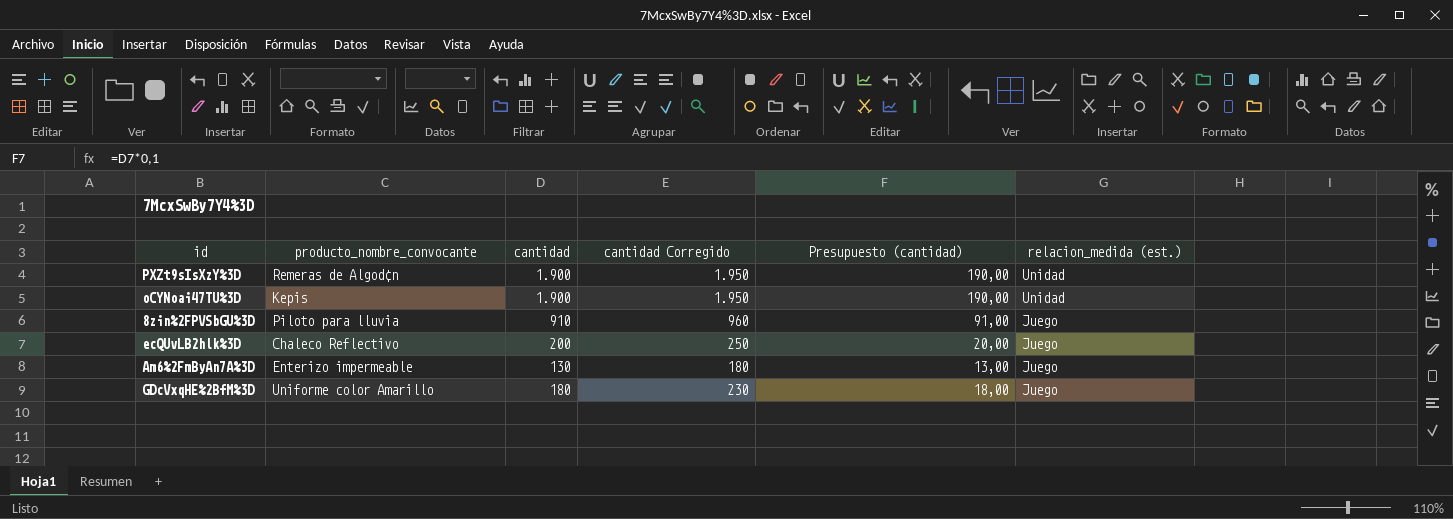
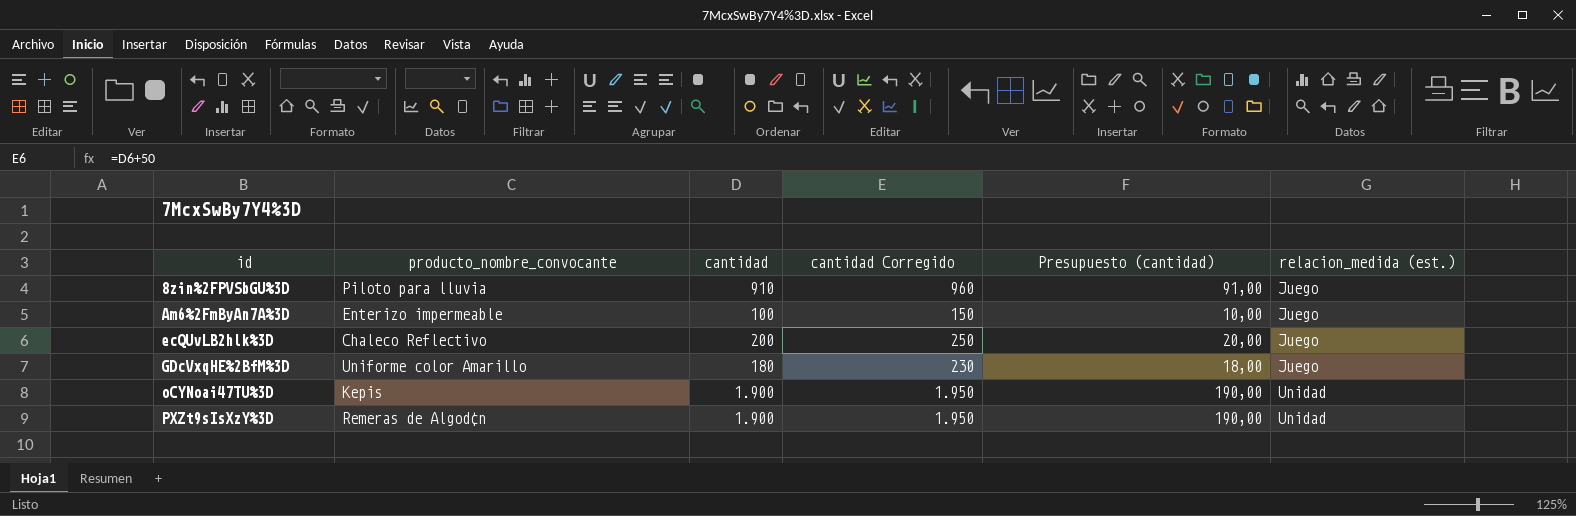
row order: relacion_medida (est.) descending -> id ascending
Am6%2FmByAn7A%3D | cantidad: 130 -> 100
Am6%2FmByAn7A%3D | cantidad Corregido: 180 -> 150
Am6%2FmByAn7A%3D | Presupuesto (cantidad): 13,00 -> 10,00

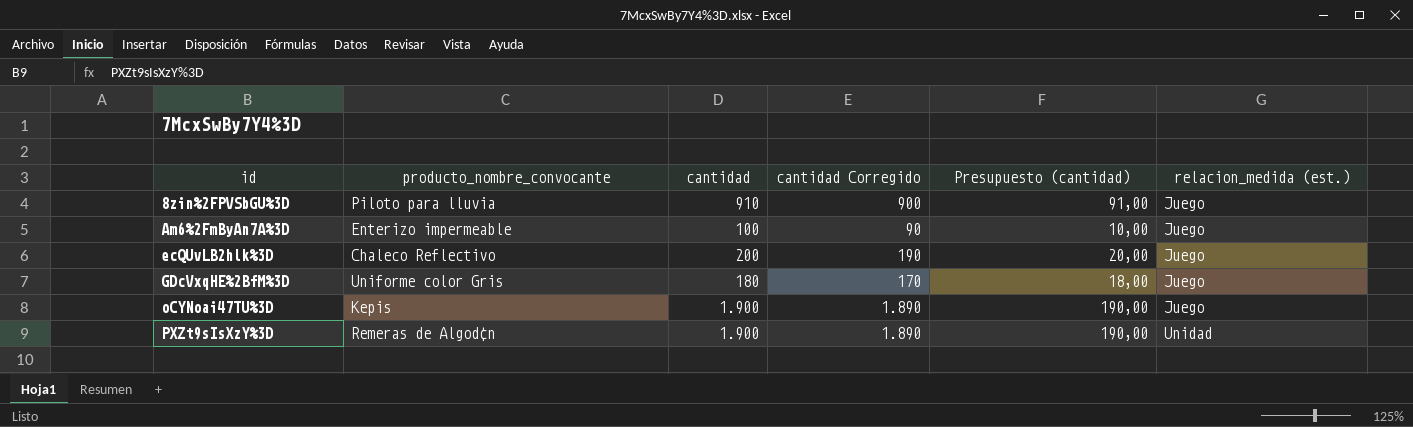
column cantidad Corregido | formula: [cantidad] + 50 -> [cantidad] - 10
GDcVxqHE%2BfM%3D | producto_nombre_convocante: Uniforme color Amarillo -> Uniforme color Gris
oCYNoai47TU%3D | relacion_medida (est.): Unidad -> Juego

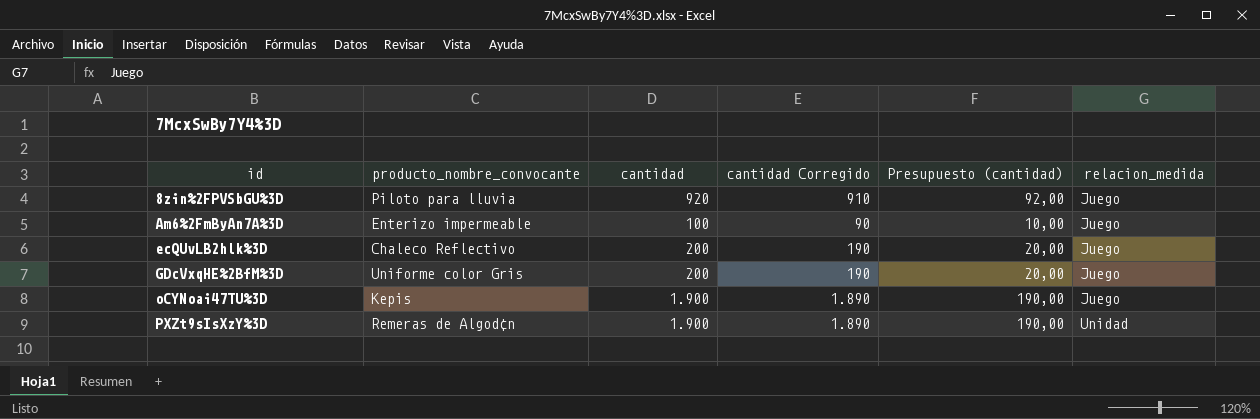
column name: relacion_medida (est.) -> relacion_medida
8zin%2FPVSbGU%3D | cantidad: 910 -> 920
8zin%2FPVSbGU%3D | cantidad Corregido: 900 -> 910
8zin%2FPVSbGU%3D | Presupuesto (cantidad): 91,00 -> 92,00
GDcVxqHE%2BfM%3D | cantidad: 180 -> 200
GDcVxqHE%2BfM%3D | cantidad Corregido: 170 -> 190
GDcVxqHE%2BfM%3D | Presupuesto (cantidad): 18,00 -> 20,00

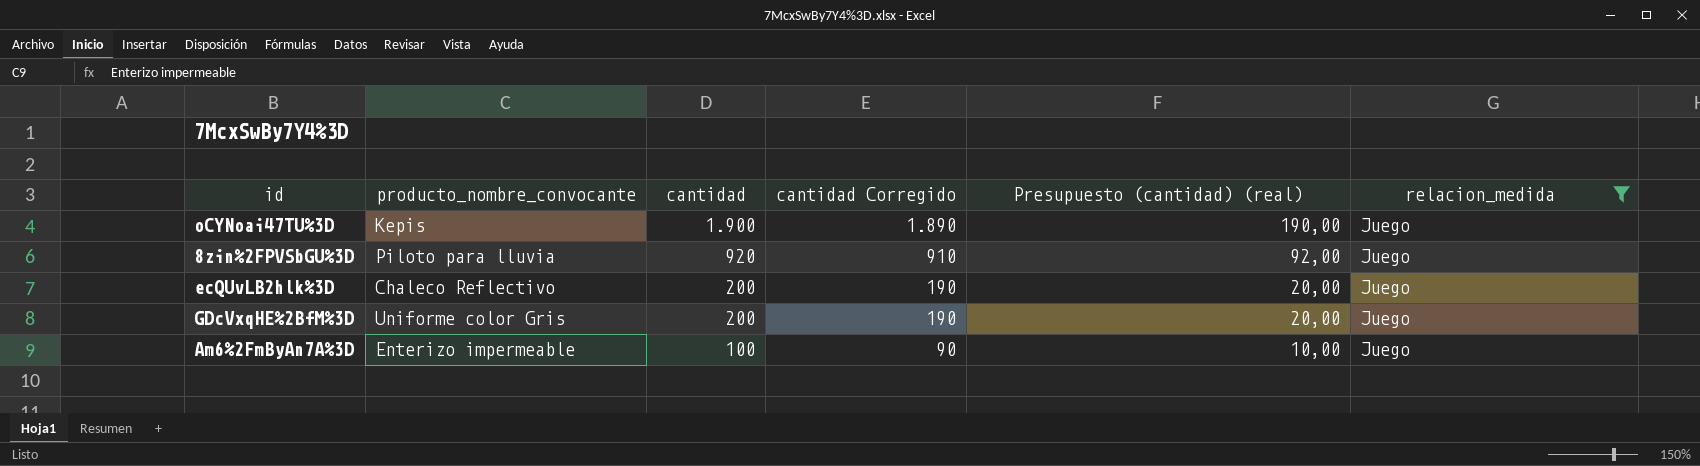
filter: none -> relacion_medida = Juego
row order: id ascending -> cantidad descending
column name: Presupuesto (cantidad) -> Presupuesto (cantidad) (real)

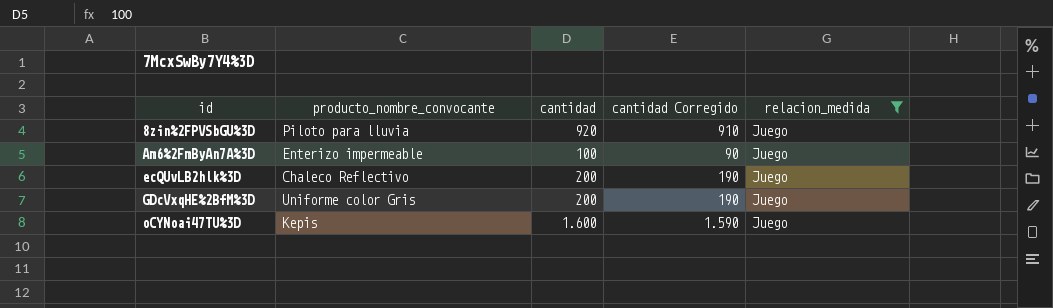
row order: cantidad descending -> id ascending
column Presupuesto (cantidad) (real) | formula: [cantidad] * 0,1 -> none
oCYNoai47TU%3D | cantidad: 1.900 -> 1.600
oCYNoai47TU%3D | cantidad Corregido: 1.890 -> 1.590

